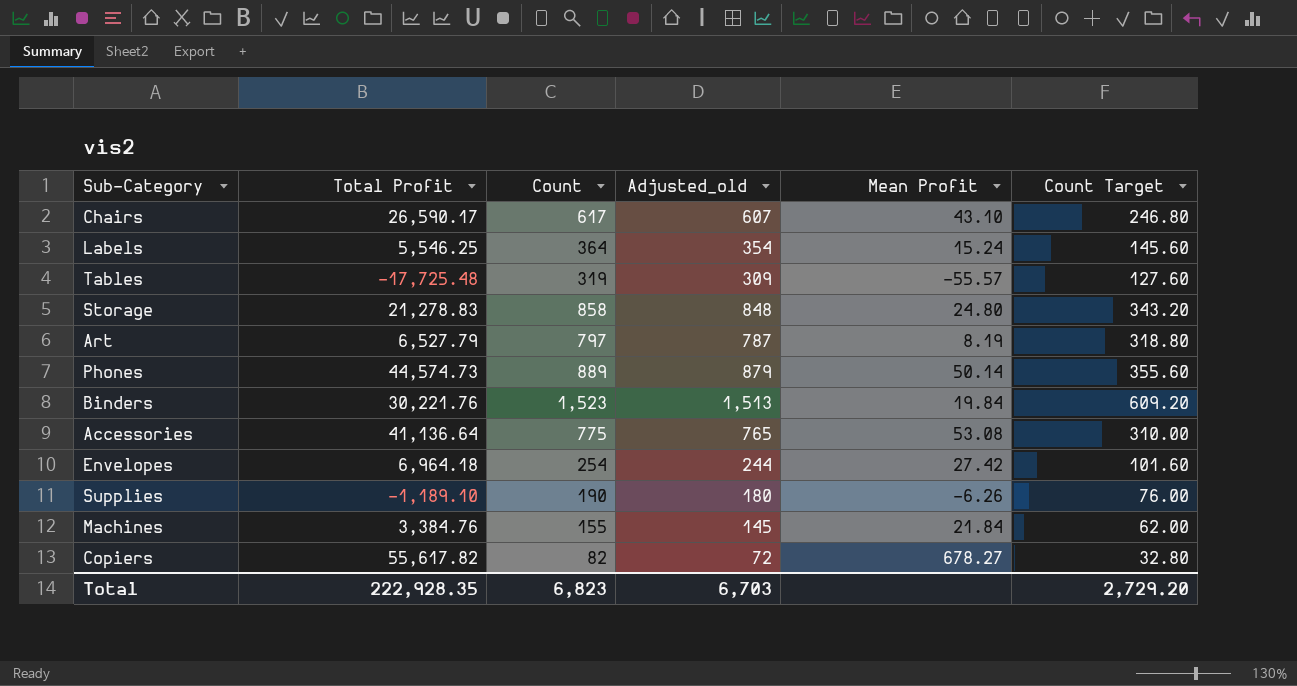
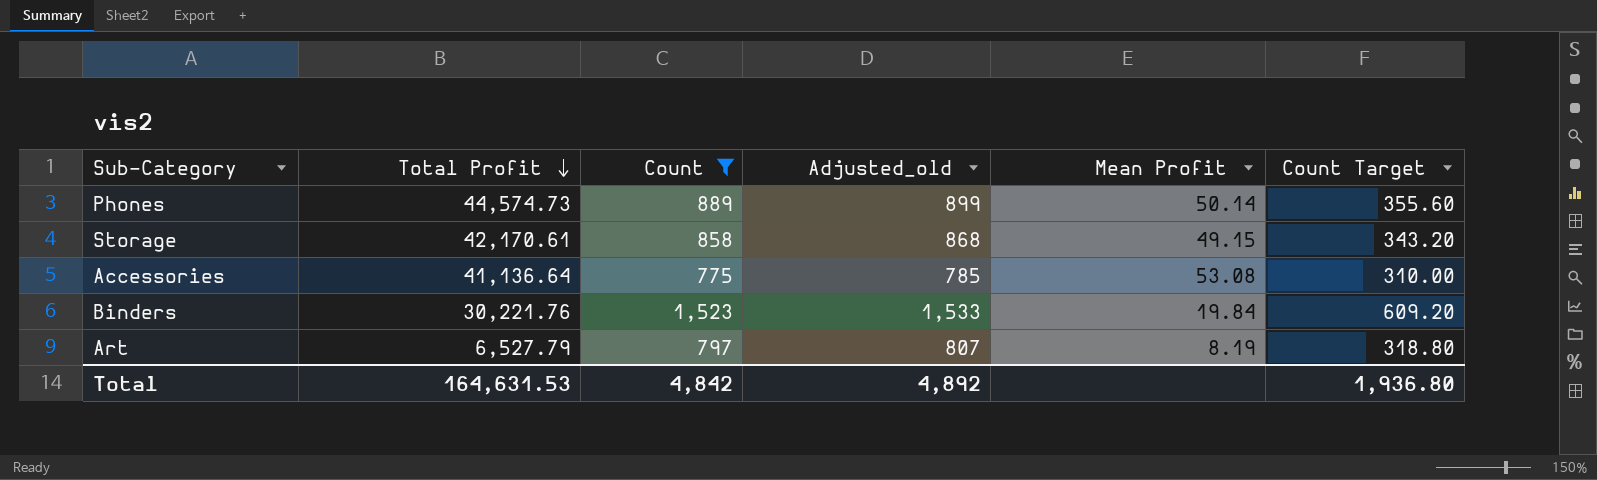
filter: none -> Count >= 775
row order: none -> Total Profit descending
column Adjusted_old | formula: [Count] - 10 -> [Count] + 10
Storage | Total Profit: 21,278.83 -> 42,170.61
Storage | Mean Profit: 24.80 -> 49.15
Total | Total Profit: 222,928.35 -> 164,631.53
Total | Count: 6,823 -> 4,842
Total | Adjusted_old: 6,703 -> 4,892
Total | Count Target: 2,729.20 -> 1,936.80

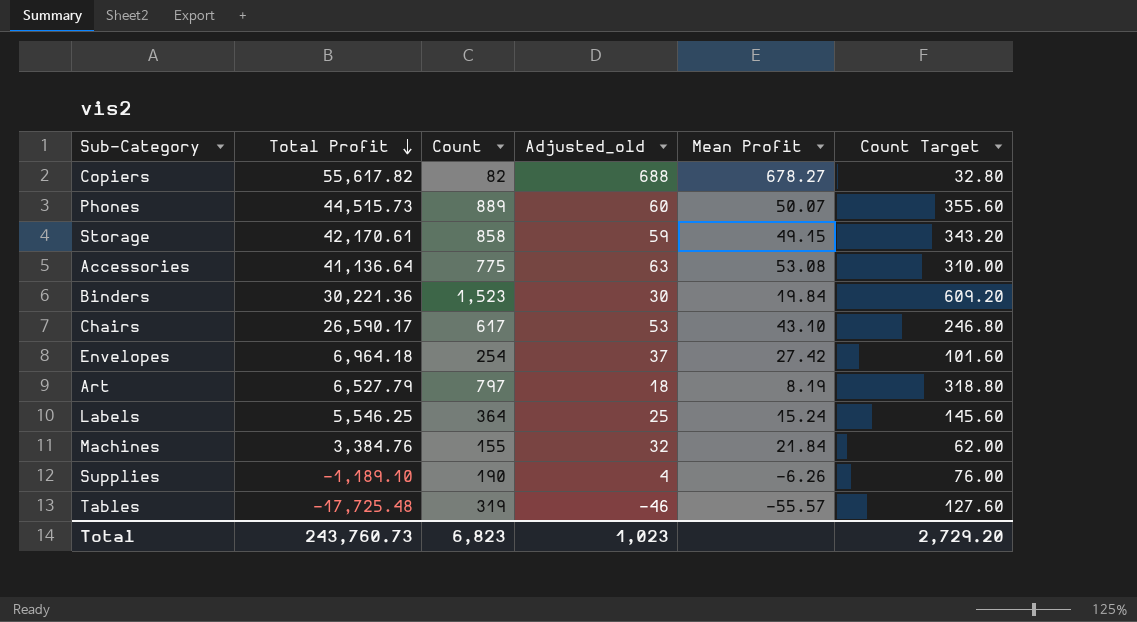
filter: Count >= 775 -> none
column Adjusted_old | formula: [Count] + 10 -> [Mean Profit] + 10
Phones | Total Profit: 44,574.73 -> 44,515.73
Phones | Mean Profit: 50.14 -> 50.07
Binders | Total Profit: 30,221.76 -> 30,221.36
Total | Total Profit: 164,631.53 -> 243,760.73
Total | Count: 4,842 -> 6,823
Total | Adjusted_old: 4,892 -> 1,023
Total | Count Target: 1,936.80 -> 2,729.20

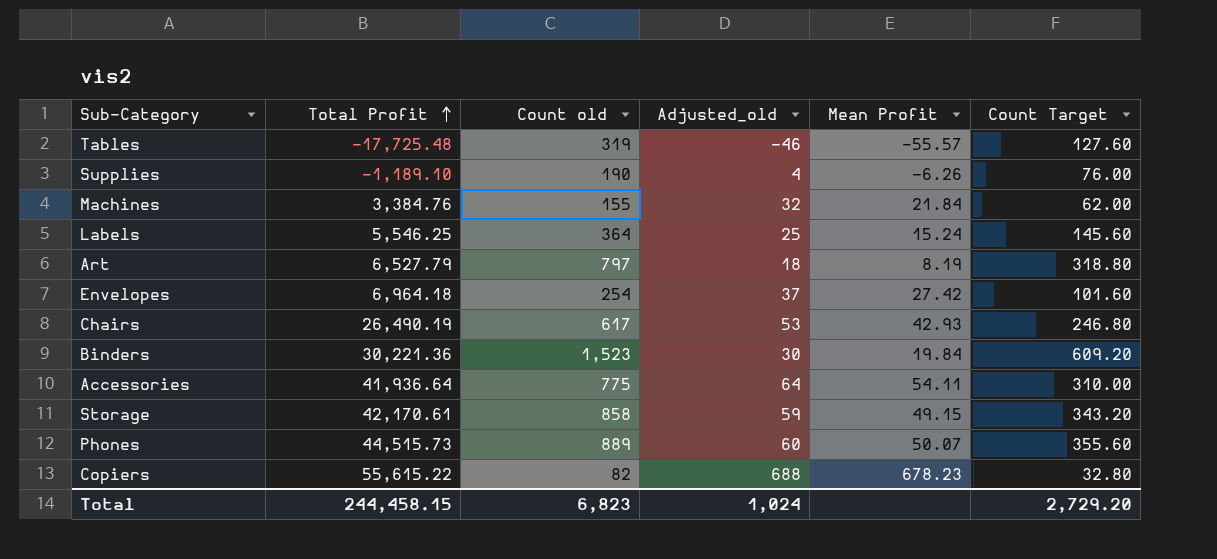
row order: Total Profit descending -> Total Profit ascending
column name: Count -> Count old
Chairs | Total Profit: 26,590.17 -> 26,490.19
Chairs | Mean Profit: 43.10 -> 42.93
Accessories | Total Profit: 41,136.64 -> 41,936.64
Accessories | Adjusted_old: 63 -> 64
Accessories | Mean Profit: 53.08 -> 54.11
Copiers | Total Profit: 55,617.82 -> 55,615.22
Copiers | Mean Profit: 678.27 -> 678.23
Total | Total Profit: 243,760.73 -> 244,458.15
Total | Adjusted_old: 1,023 -> 1,024

